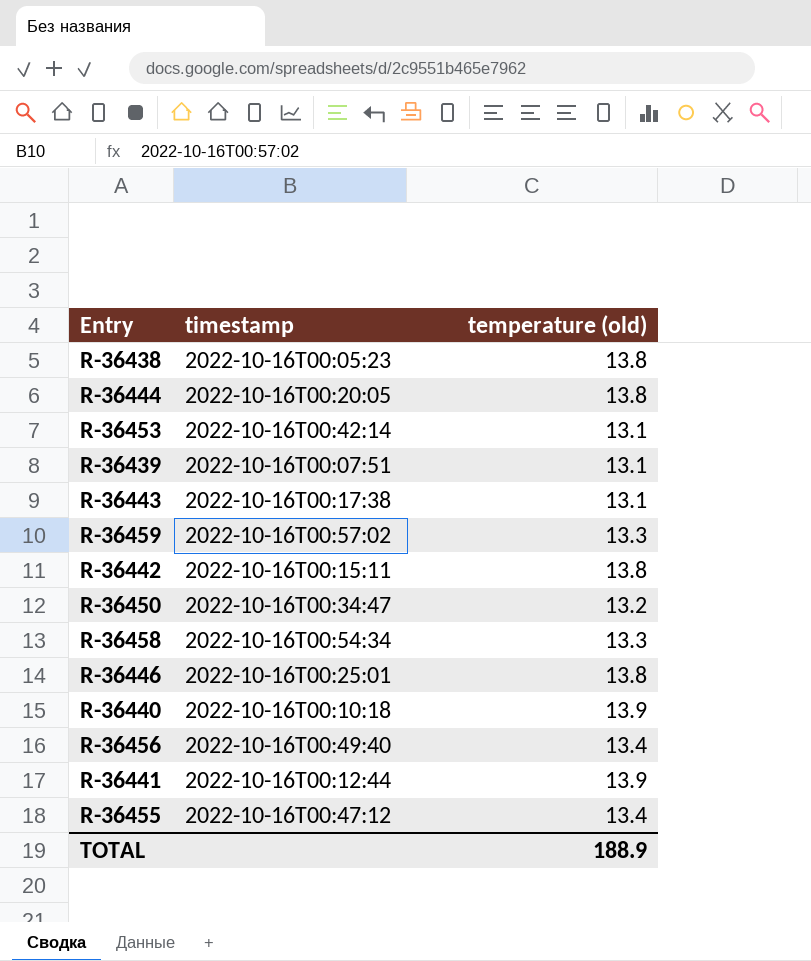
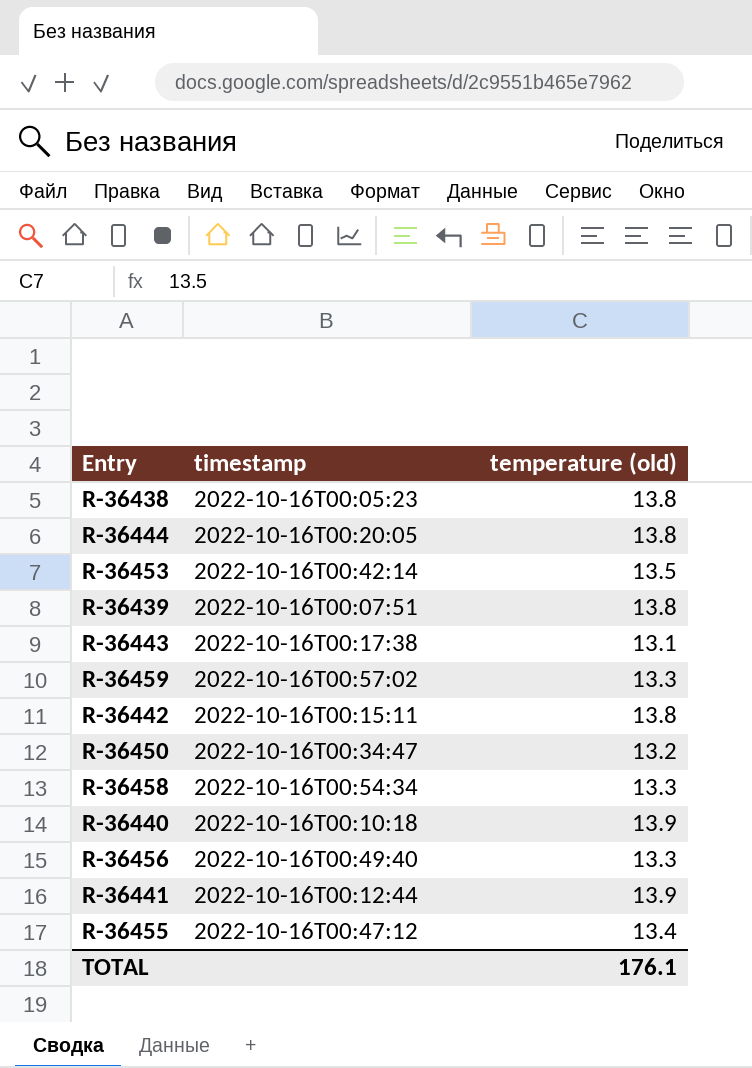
row R-36446: 2022-10-16T00:25:01 | 13.8 -> none
R-36453 | temperature (old): 13.1 -> 13.5
R-36439 | temperature (old): 13.1 -> 13.8
R-36456 | temperature (old): 13.4 -> 13.3
TOTAL | temperature (old): 188.9 -> 176.1

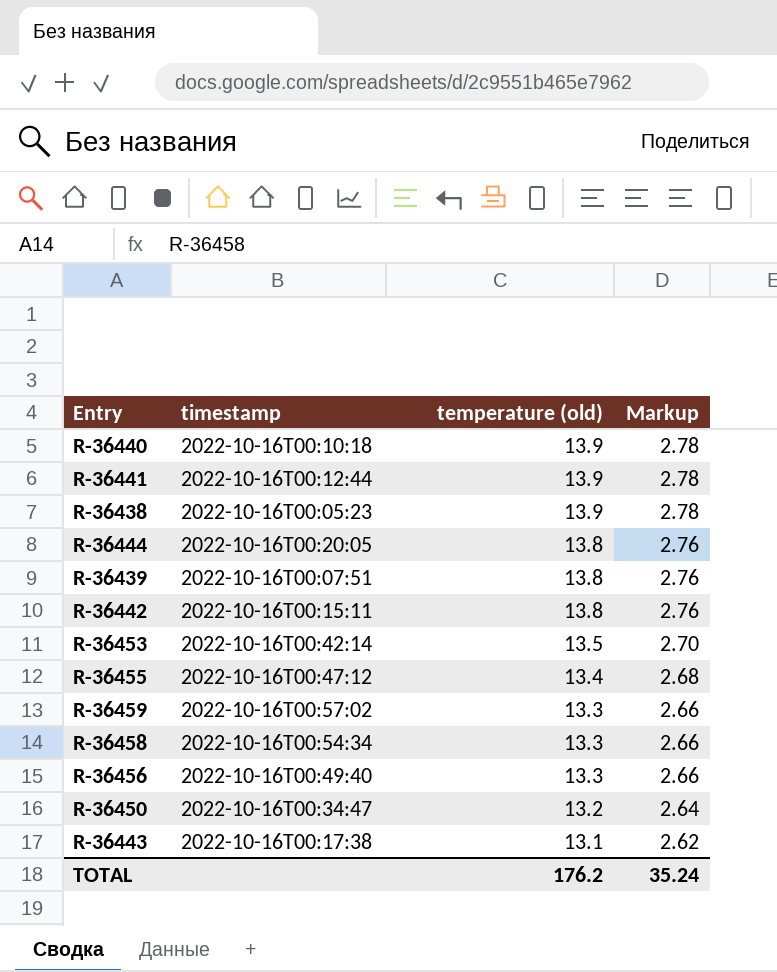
row order: none -> temperature (old) descending
column Markup | formula: none -> [temperature (old)] * 0.2
R-36438 | temperature (old): 13.8 -> 13.9
TOTAL | temperature (old): 176.1 -> 176.2

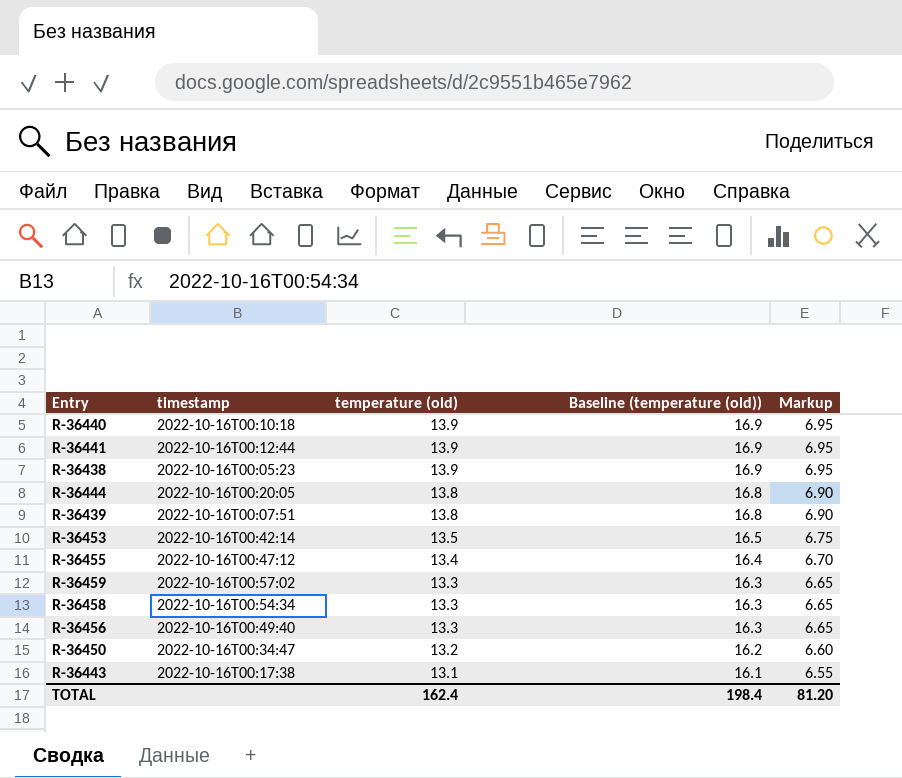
column Baseline (temperature (old)) | formula: none -> [temperature (old)] + 3
column Markup | formula: [temperature (old)] * 0.2 -> [temperature (old)] * 0.5
row R-36442: 2022-10-16T00:15:11 | 13.8 | 2.76 -> none
TOTAL | temperature (old): 176.2 -> 162.4
TOTAL | Markup: 35.24 -> 81.20

